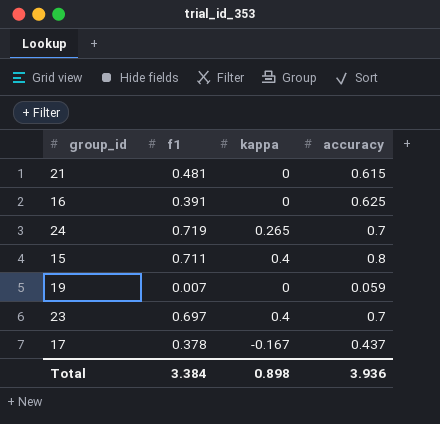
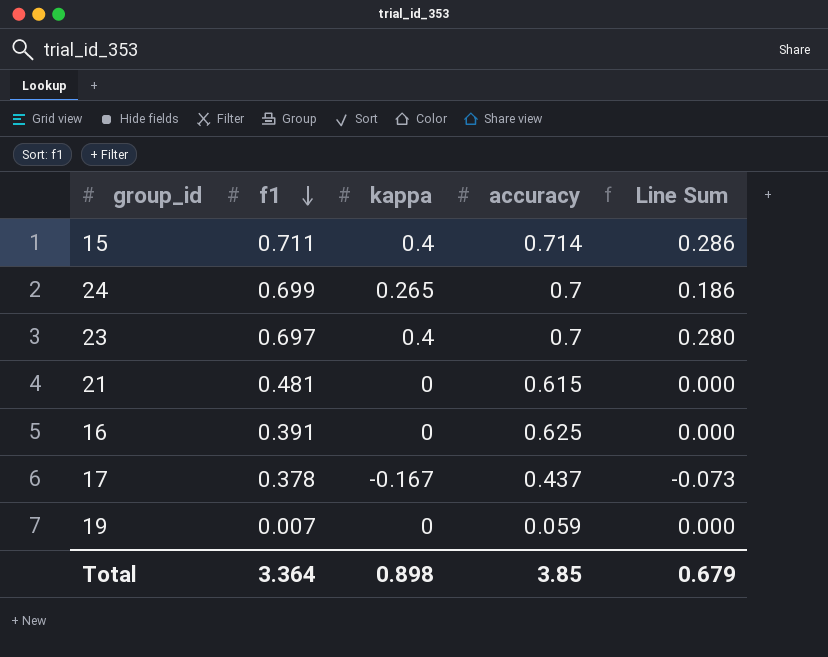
row order: none -> f1 descending
column Line Sum | formula: none -> [kappa] * [accuracy]
15 | accuracy: 0.8 -> 0.714
24 | f1: 0.719 -> 0.699
Total | f1: 3.384 -> 3.364
Total | accuracy: 3.936 -> 3.85

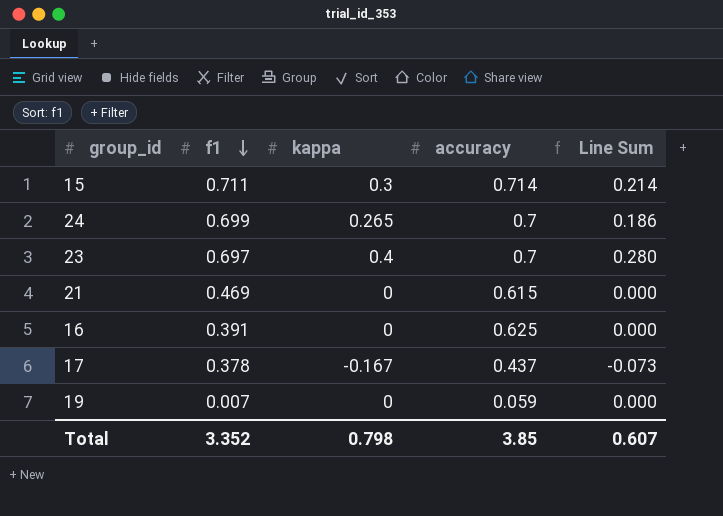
15 | kappa: 0.4 -> 0.3
15 | Line Sum: 0.286 -> 0.214
21 | f1: 0.481 -> 0.469
Total | f1: 3.364 -> 3.352
Total | kappa: 0.898 -> 0.798
Total | Line Sum: 0.679 -> 0.607

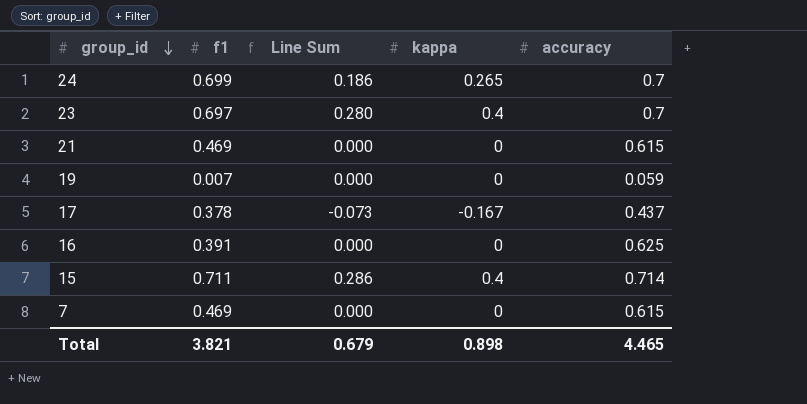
row order: f1 descending -> group_id descending
column Line Sum | position: 5 -> 3
15 | Line Sum: 0.214 -> 0.286
15 | kappa: 0.3 -> 0.4
row 7: none -> 0.469 | 0.000 | 0 | 0.615
Total | f1: 3.352 -> 3.821
Total | Line Sum: 0.607 -> 0.679
Total | kappa: 0.798 -> 0.898
Total | accuracy: 3.85 -> 4.465

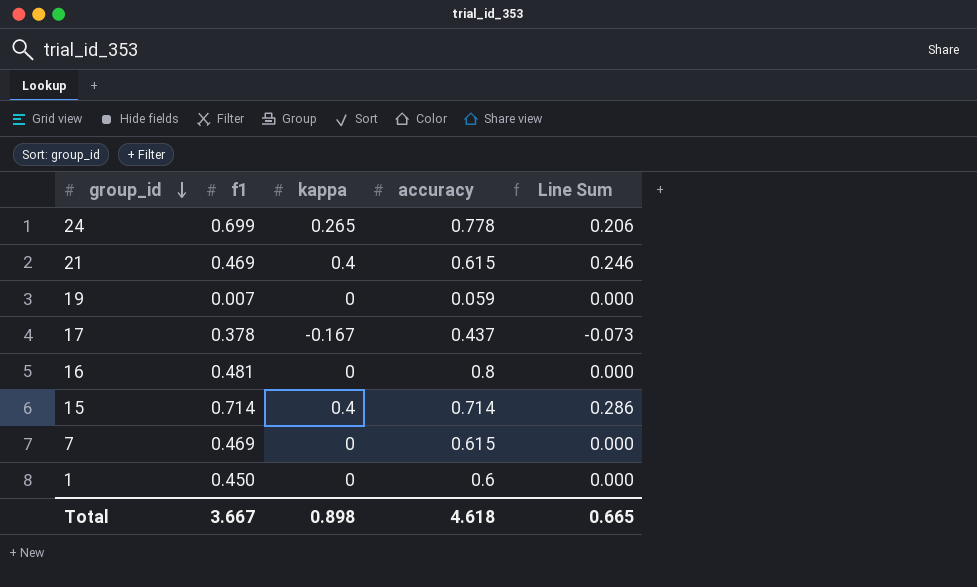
column Line Sum | position: 3 -> 5
row 23: 0.697 | 0.280 | 0.4 | 0.7 -> none
24 | accuracy: 0.7 -> 0.778
24 | Line Sum: 0.186 -> 0.206
21 | kappa: 0 -> 0.4
21 | Line Sum: 0.000 -> 0.246
16 | f1: 0.391 -> 0.481
16 | accuracy: 0.625 -> 0.8
15 | f1: 0.711 -> 0.714
row 1: none -> 0.450 | 0 | 0.6 | 0.000
Total | f1: 3.821 -> 3.667
Total | accuracy: 4.465 -> 4.618
Total | Line Sum: 0.679 -> 0.665

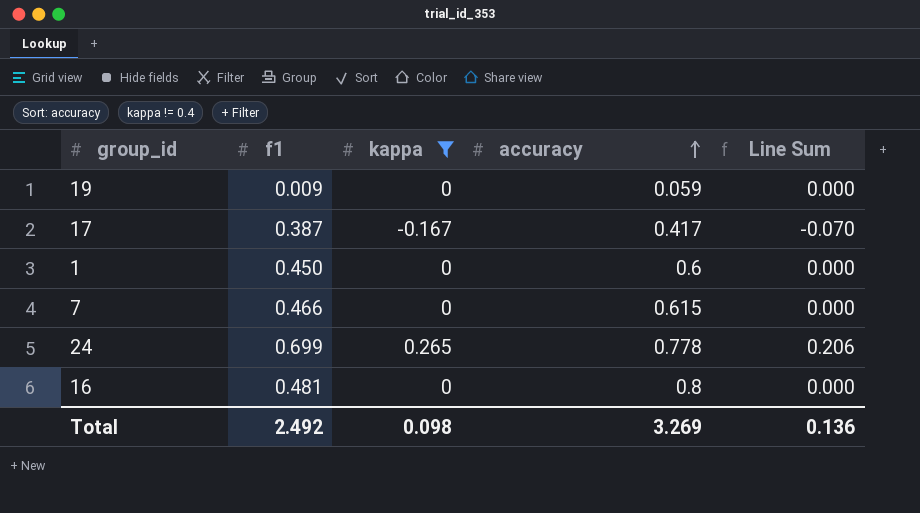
filter: none -> kappa != 0.4
row order: group_id descending -> accuracy ascending
19 | f1: 0.007 -> 0.009
17 | f1: 0.378 -> 0.387
17 | accuracy: 0.437 -> 0.417
17 | Line Sum: -0.073 -> -0.070
7 | f1: 0.469 -> 0.466
Total | f1: 3.667 -> 2.492
Total | kappa: 0.898 -> 0.098
Total | accuracy: 4.618 -> 3.269
Total | Line Sum: 0.665 -> 0.136

